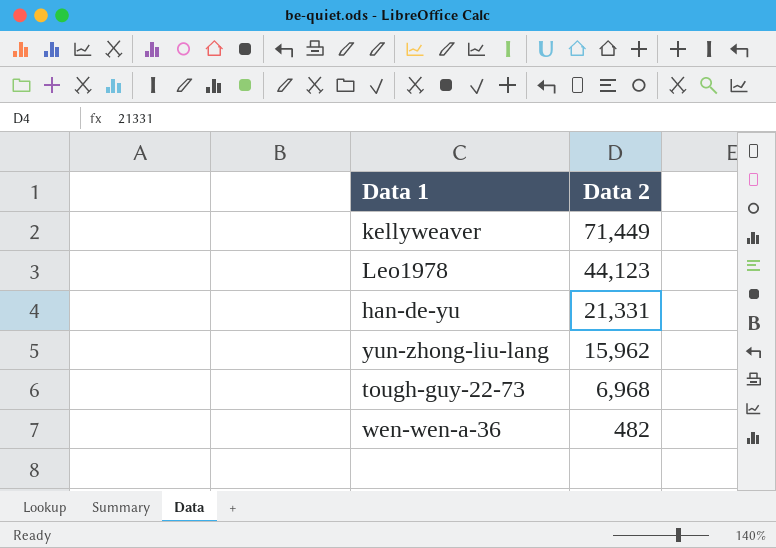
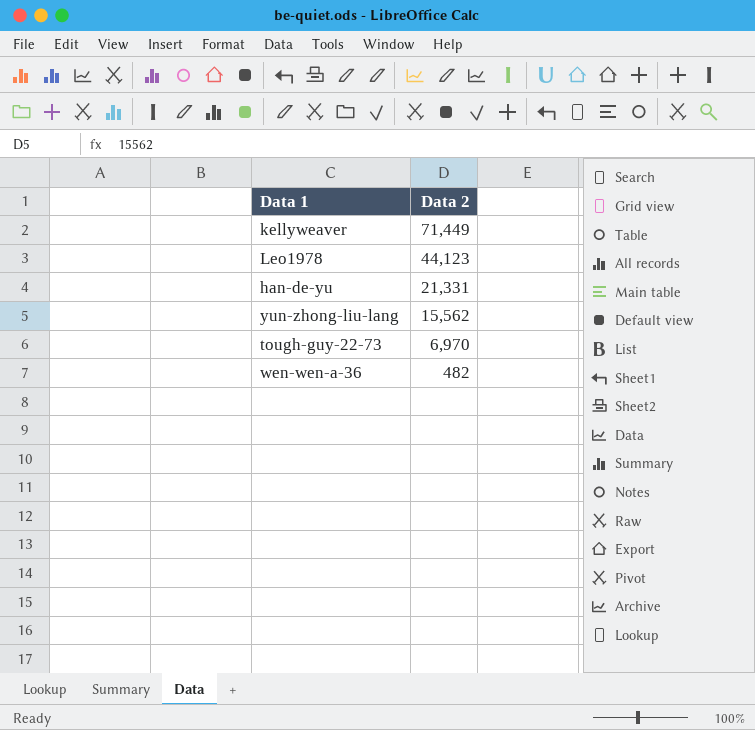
yun-zhong-liu-lang | Data 2: 15,962 -> 15,562
tough-guy-22-73 | Data 2: 6,968 -> 6,970

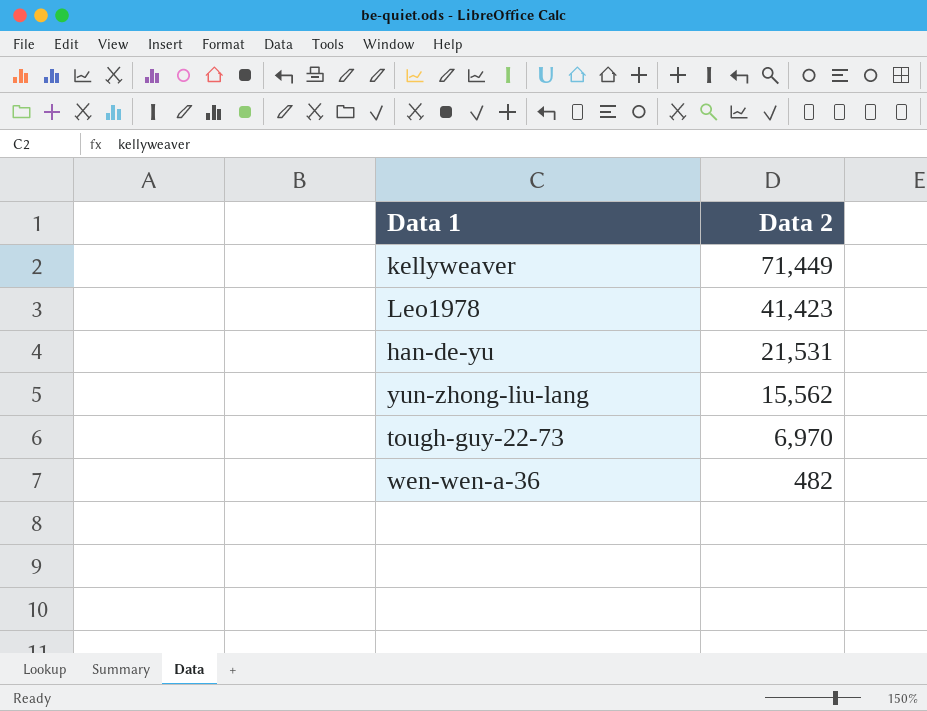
Leo1978 | Data 2: 44,123 -> 41,423
han-de-yu | Data 2: 21,331 -> 21,531

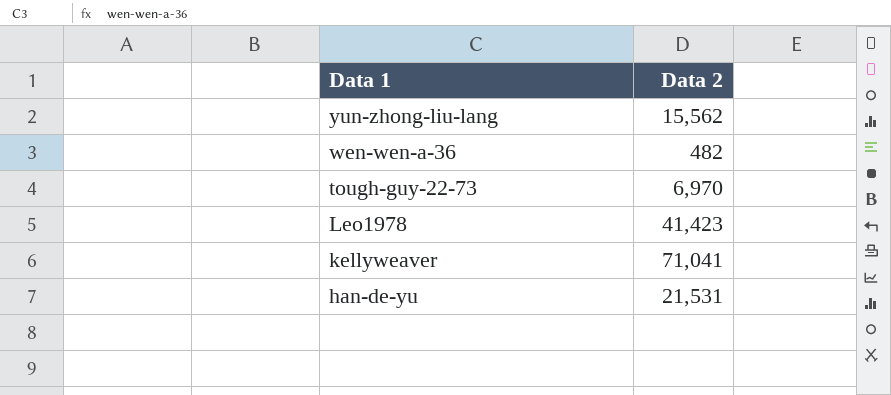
row order: Data 2 descending -> Data 1 descending
kellyweaver | Data 2: 71,449 -> 71,041

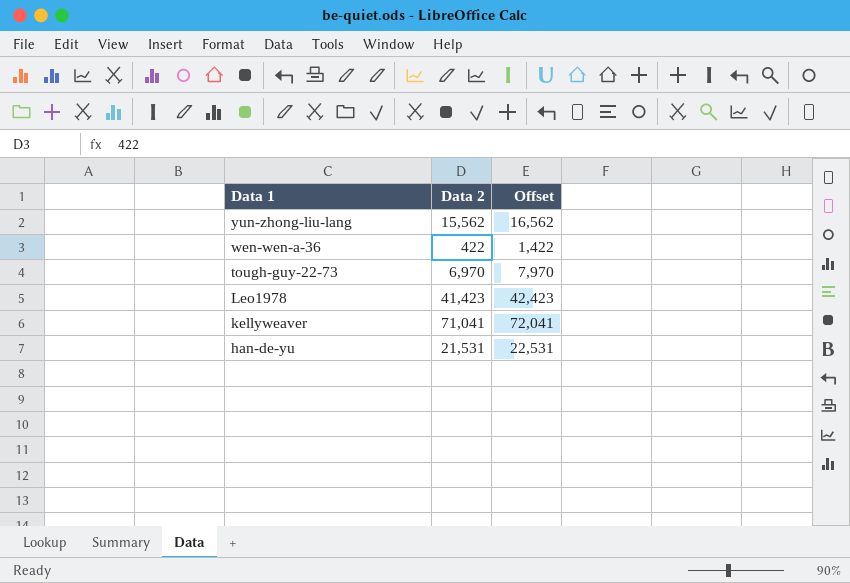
column Offset | formula: none -> [Data 2] + 1000
wen-wen-a-36 | Data 2: 482 -> 422

